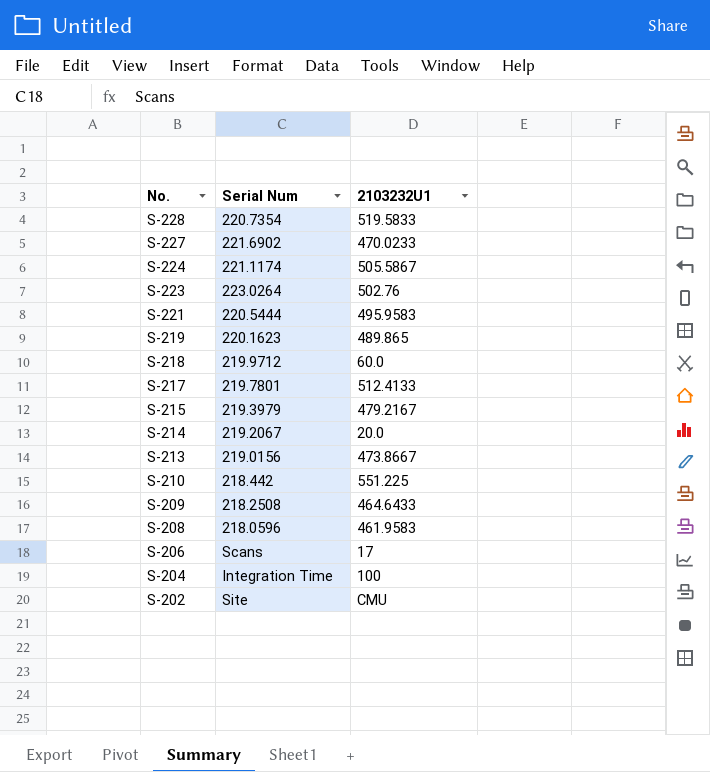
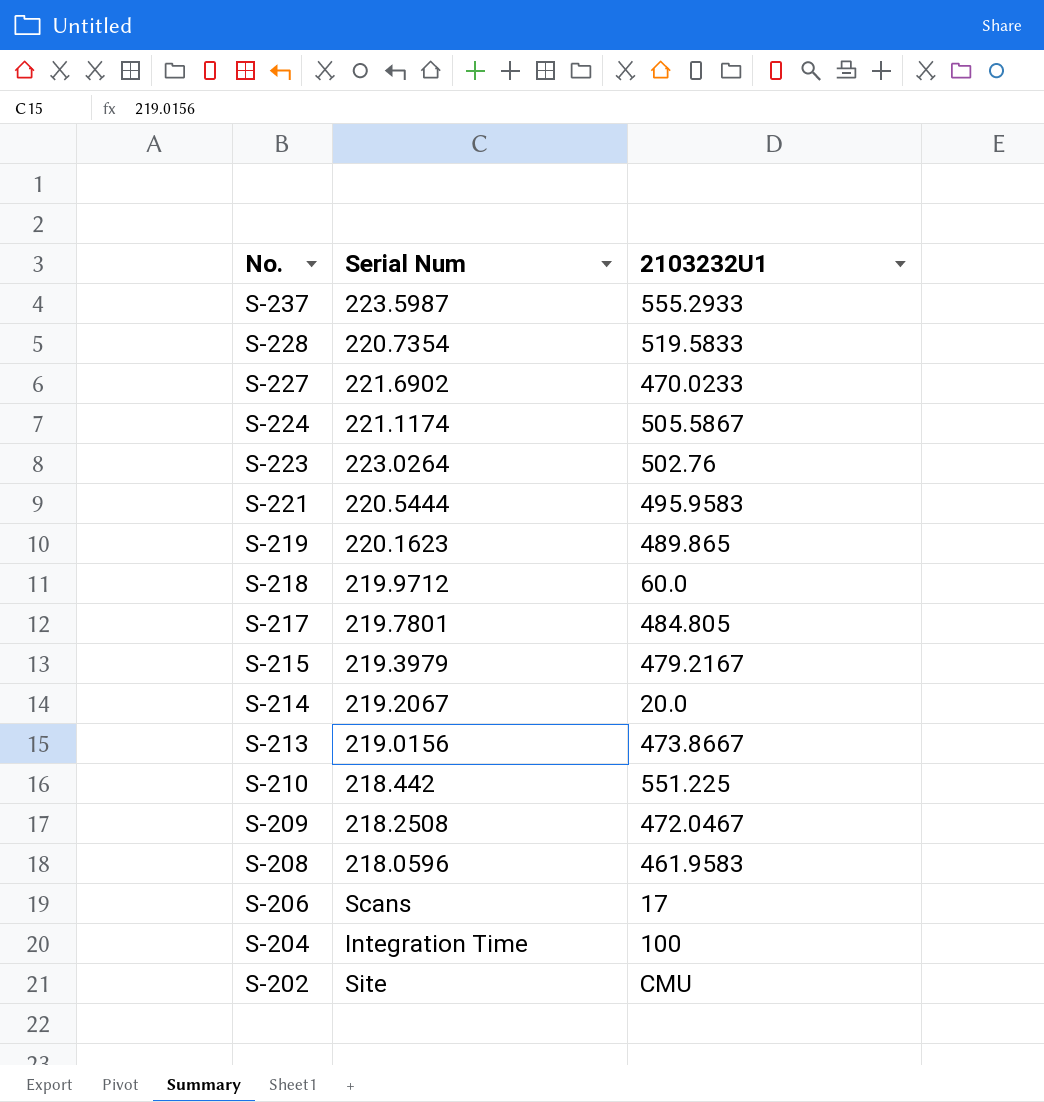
row S-237: none -> 223.5987 | 555.2933
S-217 | 2103232U1: 512.4133 -> 484.805
S-209 | 2103232U1: 464.6433 -> 472.0467

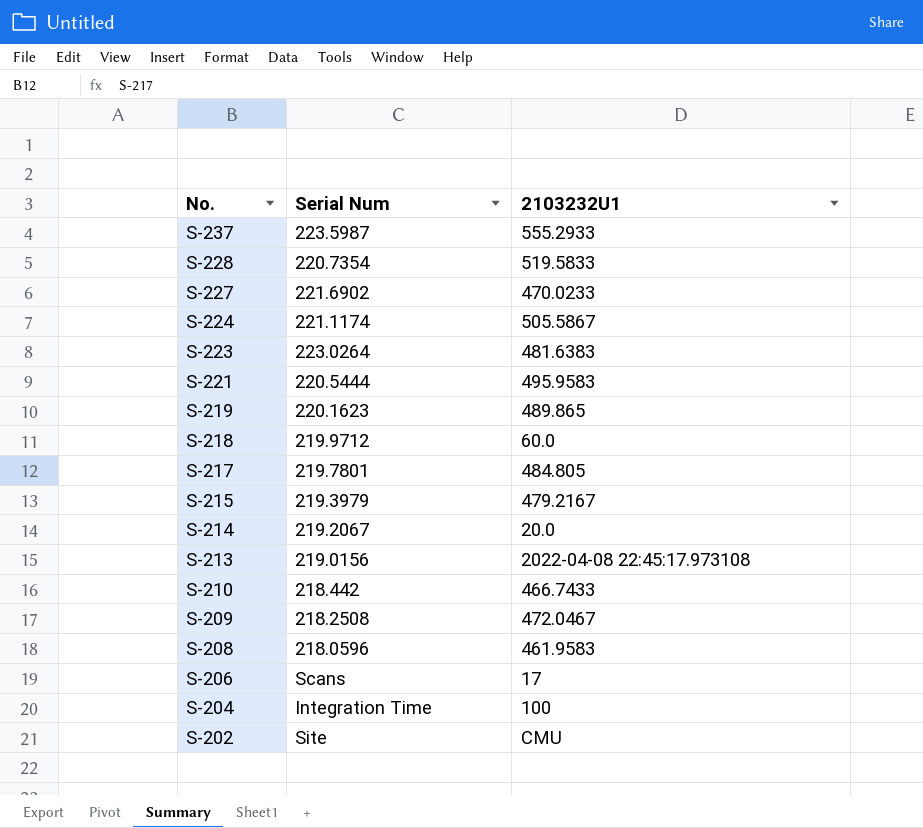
S-223 | 2103232U1: 502.76 -> 481.6383
S-213 | 2103232U1: 473.8667 -> 2022-04-08 22:45:17.973108
S-210 | 2103232U1: 551.225 -> 466.7433

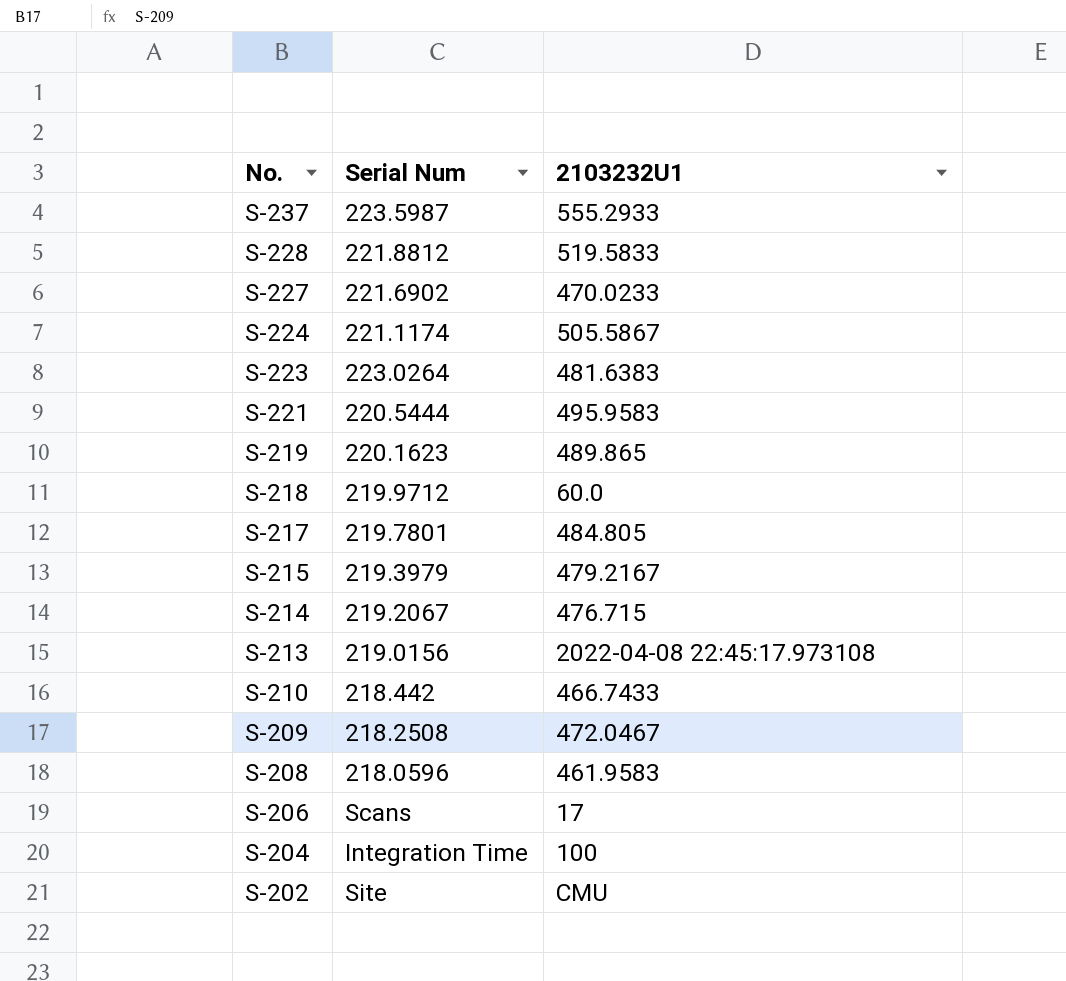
S-228 | Serial Num: 220.7354 -> 221.8812
S-214 | 2103232U1: 20.0 -> 476.715

